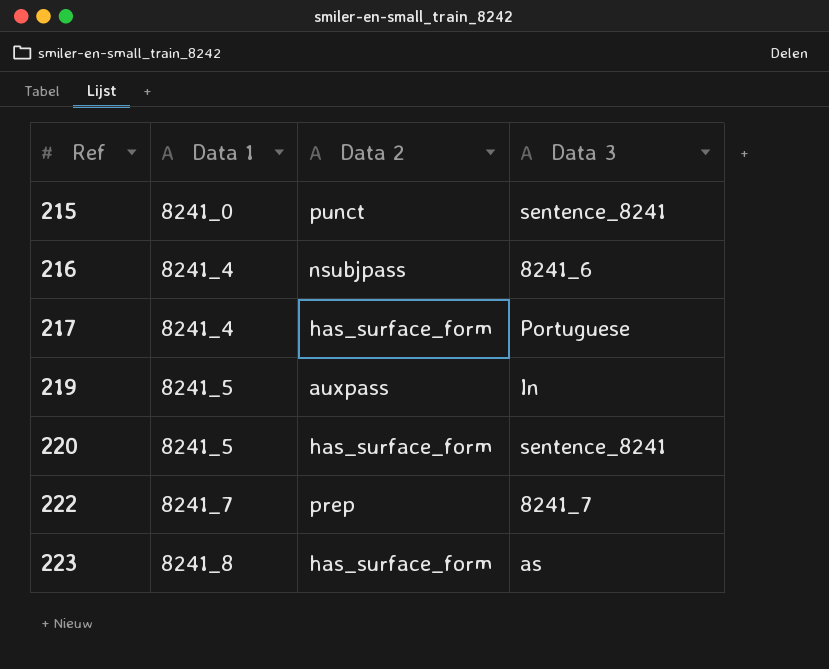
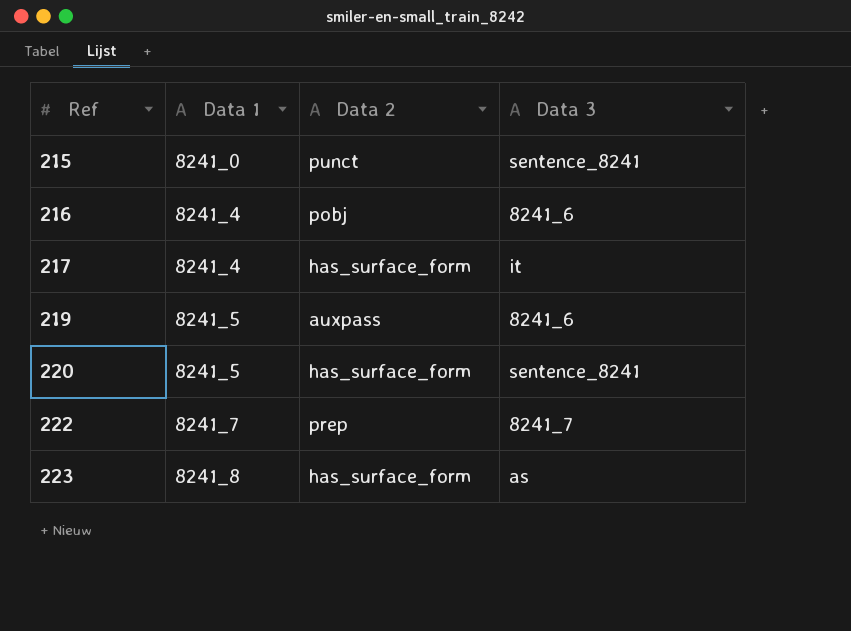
216 | Data 2: nsubjpass -> pobj
217 | Data 3: Portuguese -> it
219 | Data 3: In -> 8241_6

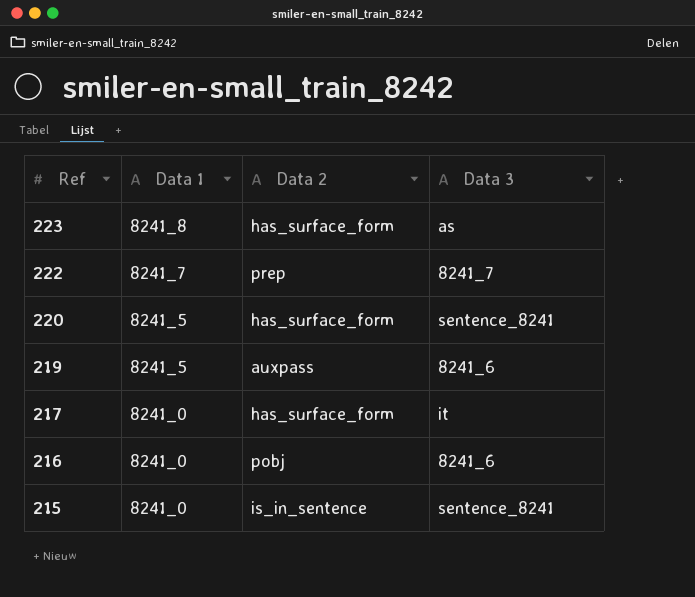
row order: Ref ascending -> Ref descending
217 | Data 1: 8241_4 -> 8241_0
216 | Data 1: 8241_4 -> 8241_0
215 | Data 2: punct -> is_in_sentence

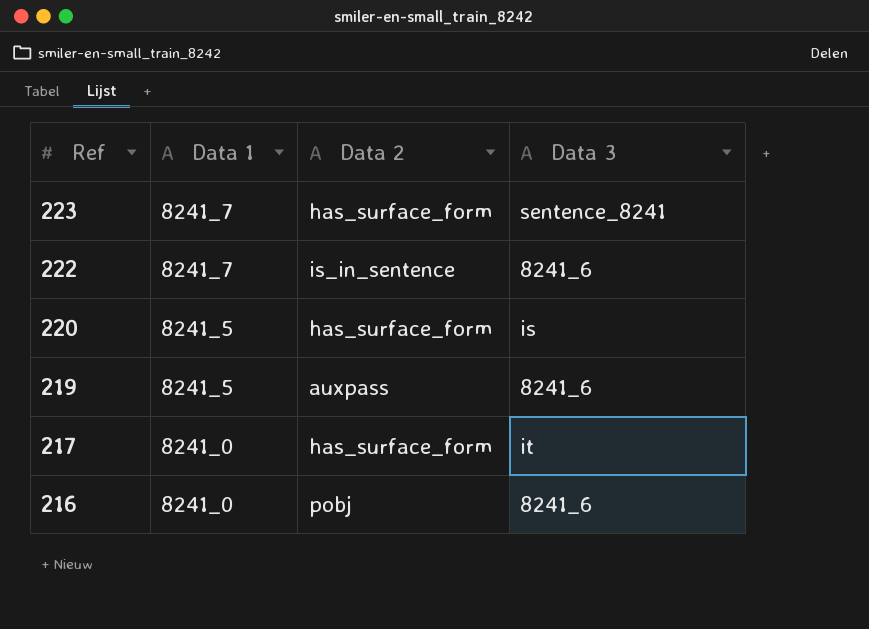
row 215: 8241_0 | is_in_sentence | sentence_8241 -> none
223 | Data 1: 8241_8 -> 8241_7
223 | Data 3: as -> sentence_8241
222 | Data 2: prep -> is_in_sentence
222 | Data 3: 8241_7 -> 8241_6
220 | Data 3: sentence_8241 -> is

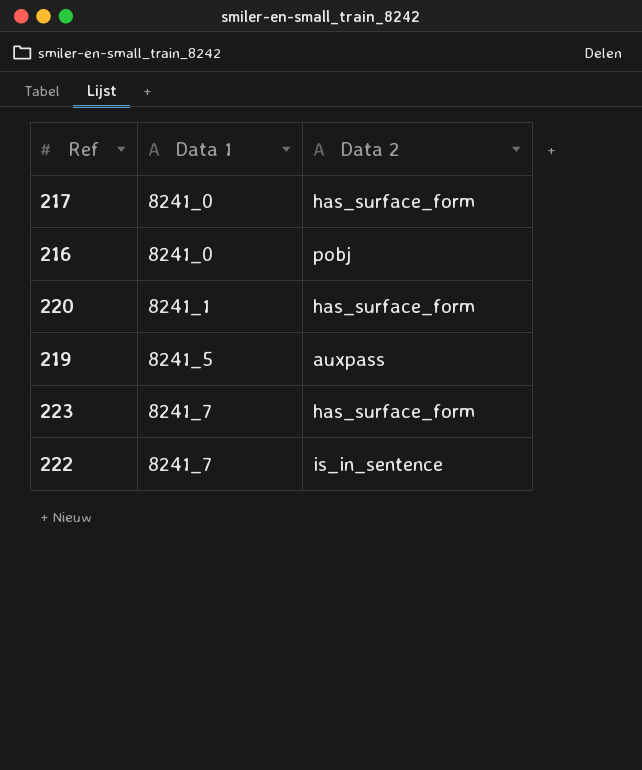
row order: Ref descending -> Data 1 ascending
column Data 3 | position: 4 -> none
220 | Data 1: 8241_5 -> 8241_1

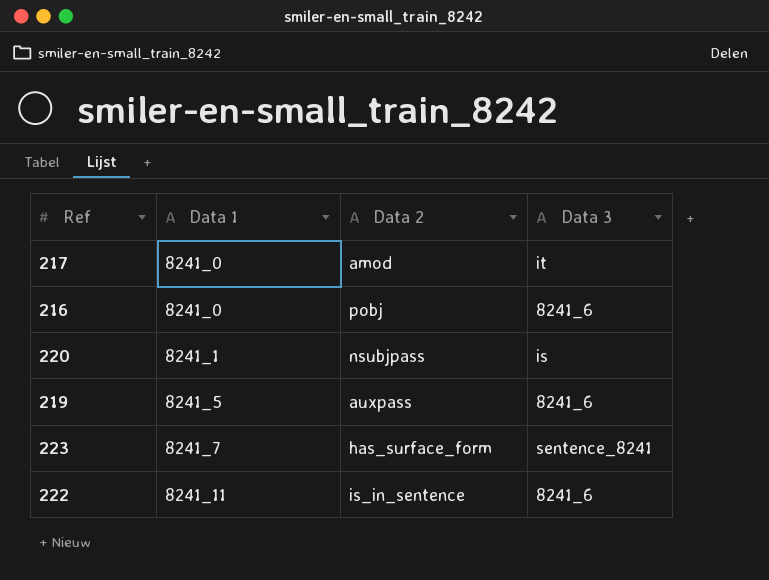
column Data 3 | position: none -> 4
217 | Data 2: has_surface_form -> amod
220 | Data 2: has_surface_form -> nsubjpass
222 | Data 1: 8241_7 -> 8241_11

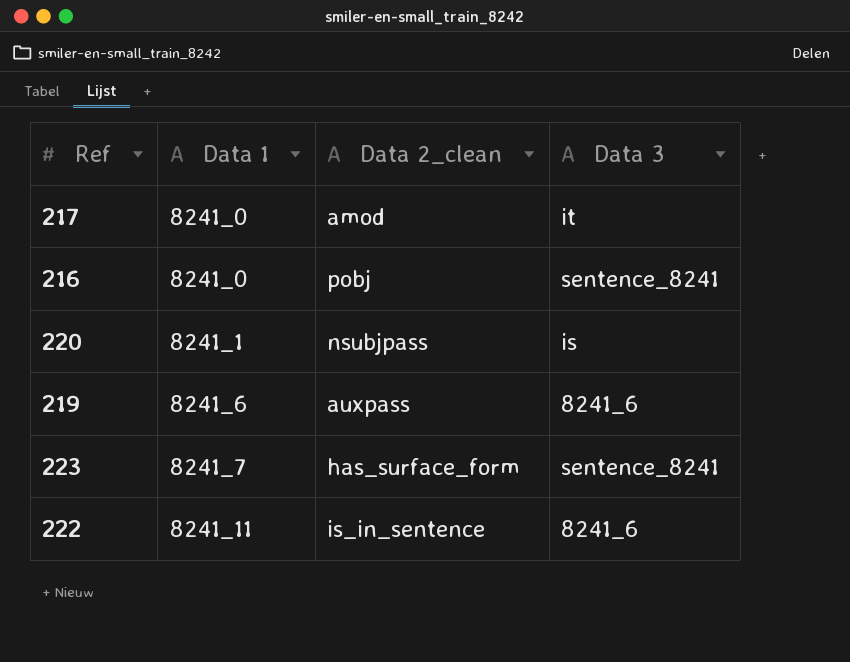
column name: Data 2 -> Data 2_clean
216 | Data 3: 8241_6 -> sentence_8241
219 | Data 1: 8241_5 -> 8241_6

